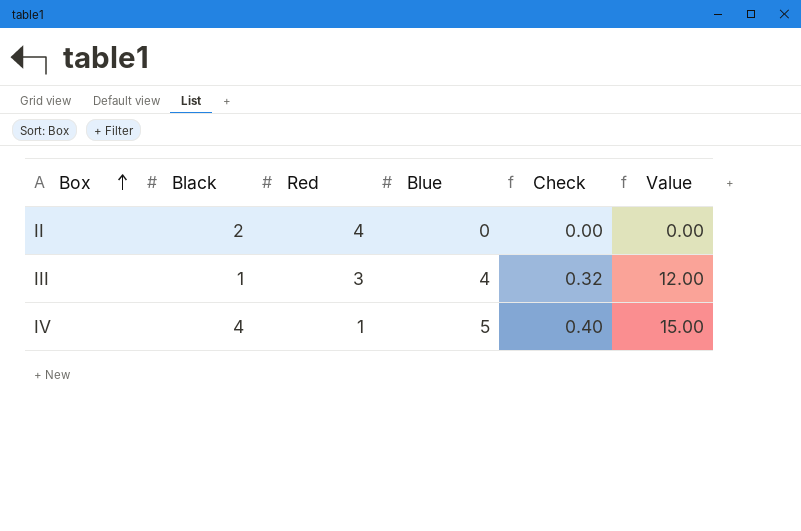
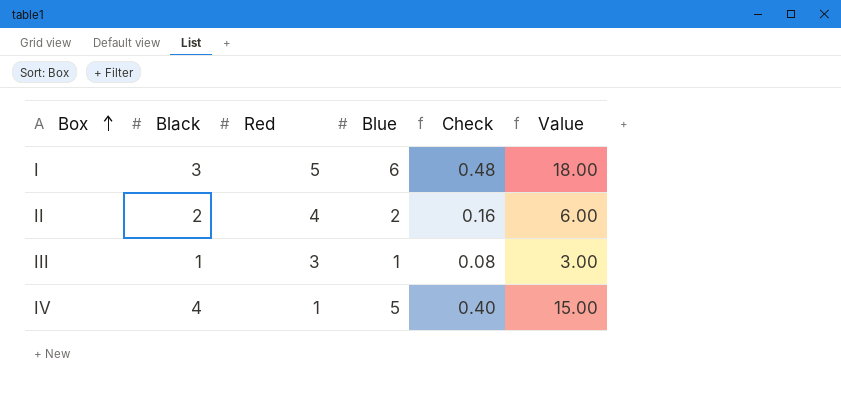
row I: none -> 3 | 5 | 6 | 0.48 | 18.00
II | Blue: 0 -> 2
II | Check: 0.00 -> 0.16
II | Value: 0.00 -> 6.00
III | Blue: 4 -> 1
III | Check: 0.32 -> 0.08
III | Value: 12.00 -> 3.00

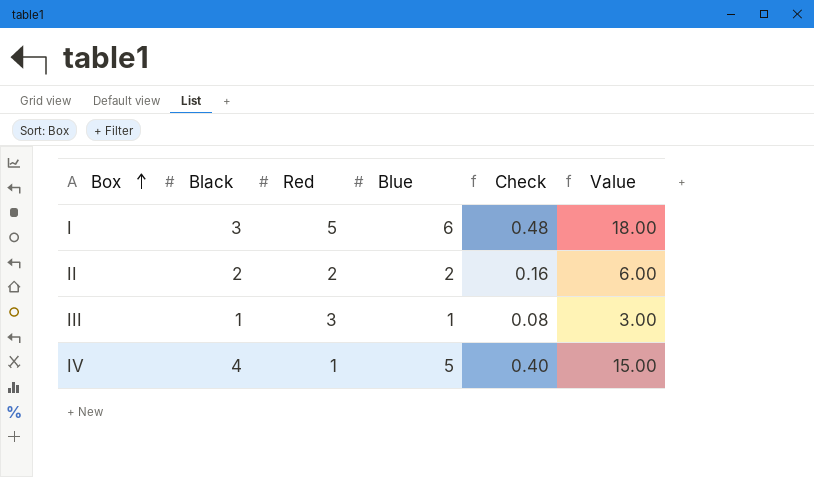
II | Red: 4 -> 2

